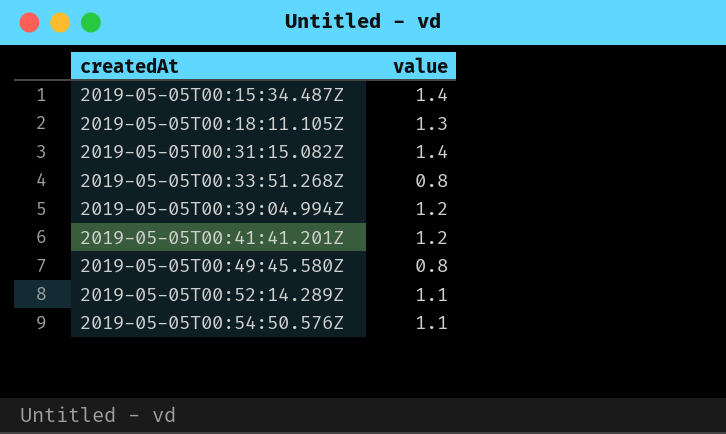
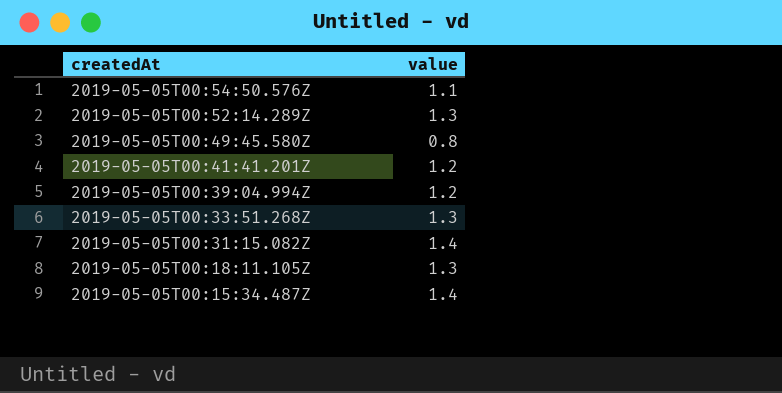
row order: createdAt ascending -> createdAt descending
2019-05-05T00:52:14.289Z | value: 1.1 -> 1.3
2019-05-05T00:33:51.268Z | value: 0.8 -> 1.3

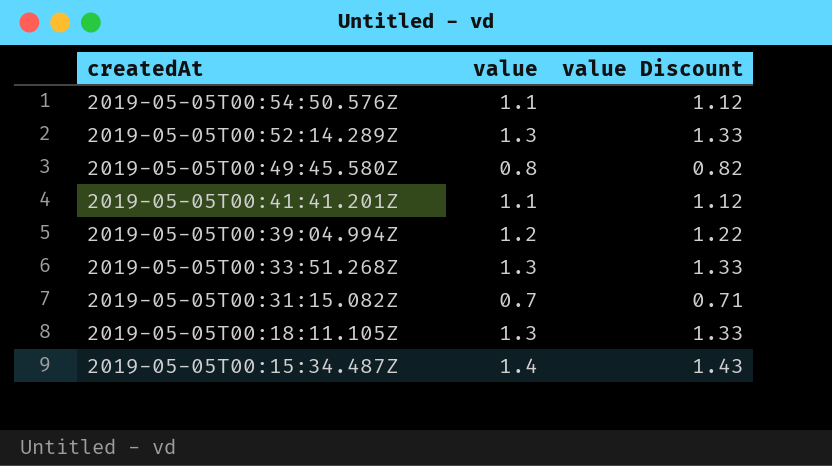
column value Discount | formula: none -> [value] * 1.02
2019-05-05T00:41:41.201Z | value: 1.2 -> 1.1
2019-05-05T00:31:15.082Z | value: 1.4 -> 0.7

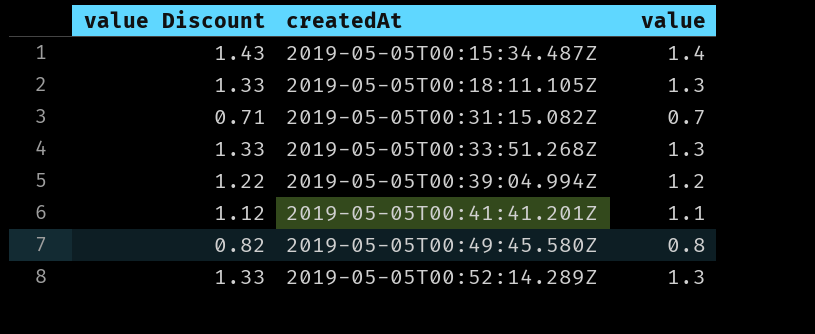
row order: createdAt descending -> createdAt ascending
column value Discount | position: 3 -> 1
row 2019-05-05T00:54:50.576Z: 1.1 | 1.12 -> none

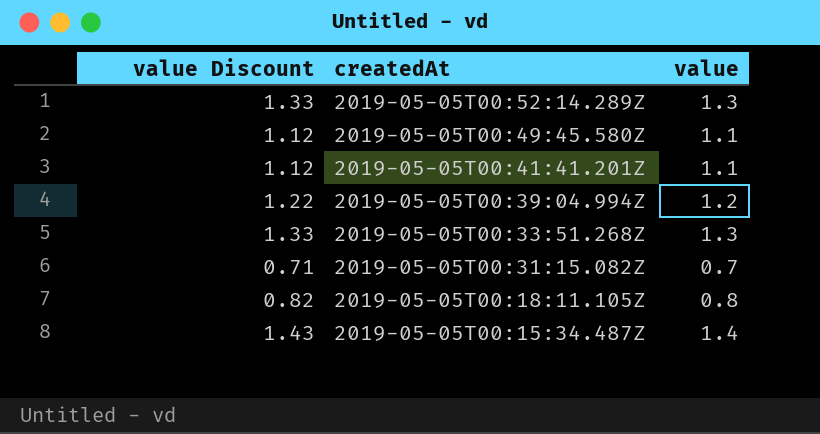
row order: createdAt ascending -> createdAt descending
2019-05-05T00:49:45.580Z | value Discount: 0.82 -> 1.12
2019-05-05T00:49:45.580Z | value: 0.8 -> 1.1
2019-05-05T00:18:11.105Z | value Discount: 1.33 -> 0.82
2019-05-05T00:18:11.105Z | value: 1.3 -> 0.8

